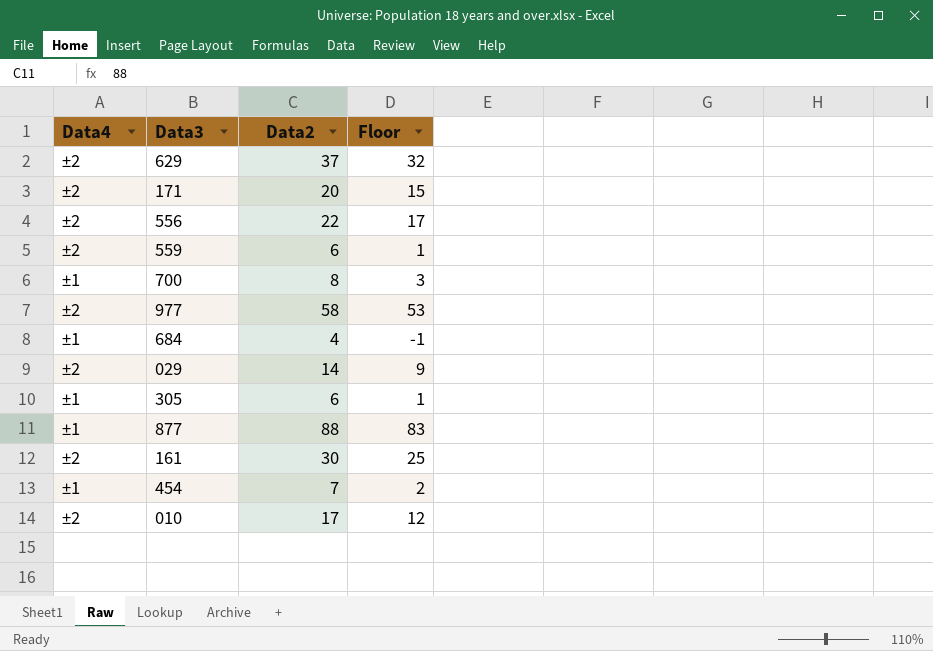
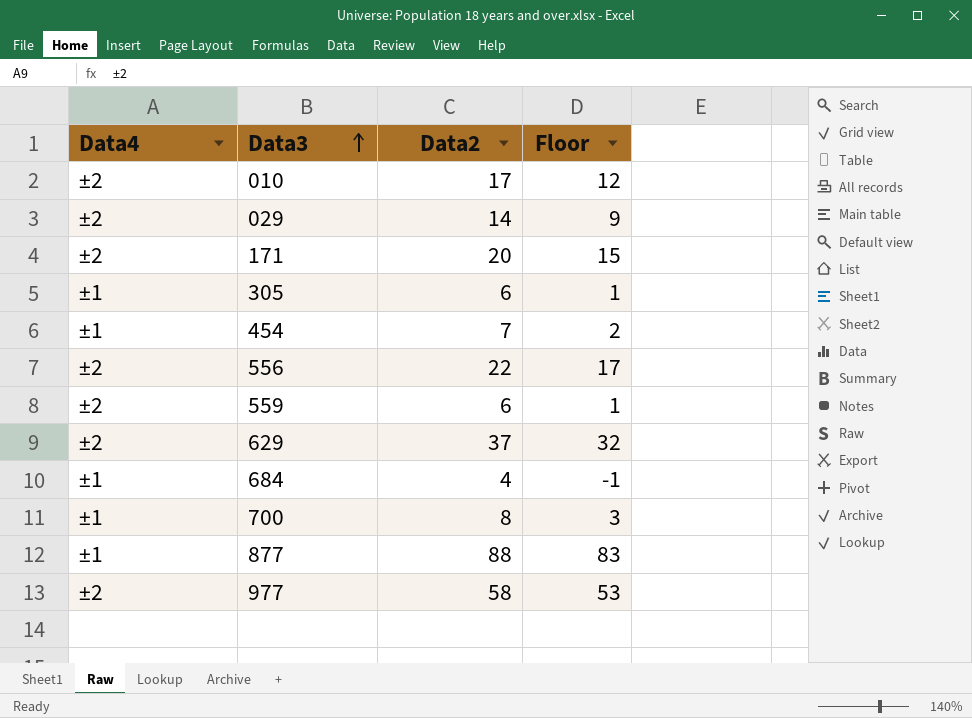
row order: none -> Data3 ascending
row 161: ±2 | 30 | 25 -> none

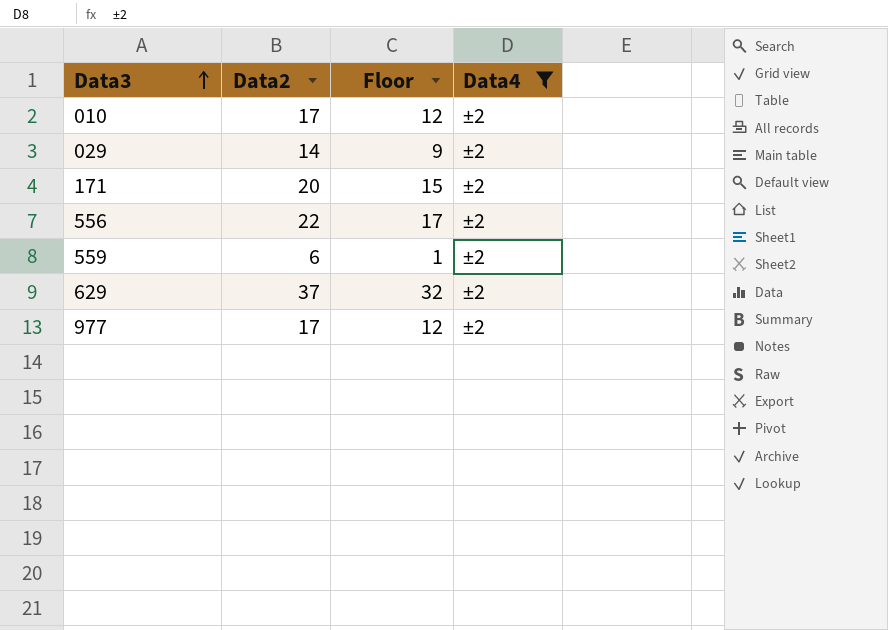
filter: none -> Data4 = ±2
column Data4 | position: 1 -> 4
977 | Data2: 58 -> 17
977 | Floor: 53 -> 12

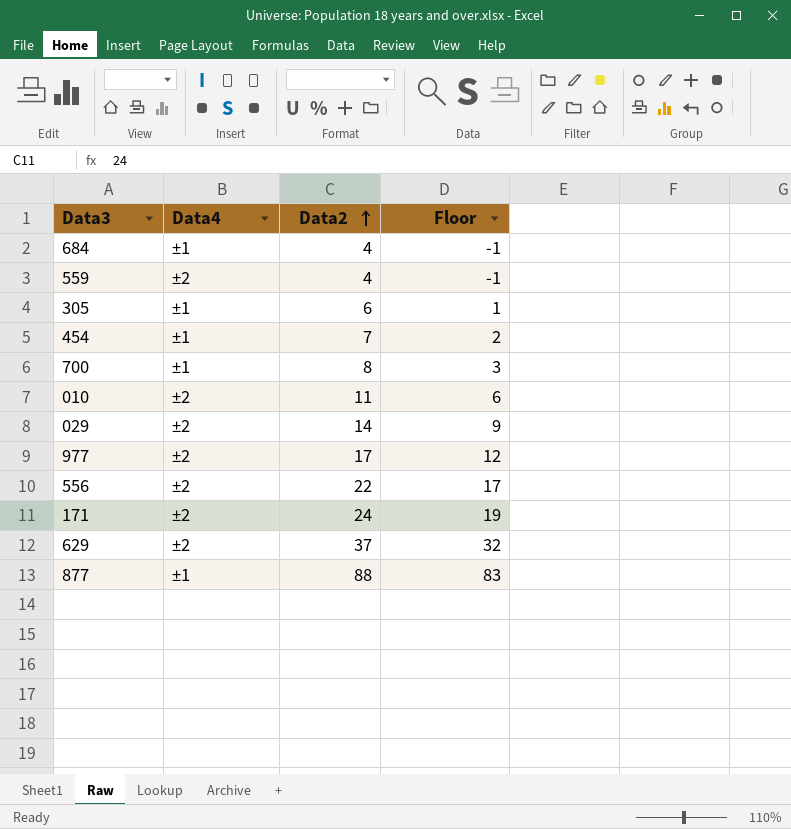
filter: Data4 = ±2 -> none
row order: Data3 ascending -> Data2 ascending
column Data4 | position: 4 -> 2
559 | Data2: 6 -> 4
559 | Floor: 1 -> -1
010 | Data2: 17 -> 11
010 | Floor: 12 -> 6
171 | Data2: 20 -> 24
171 | Floor: 15 -> 19

